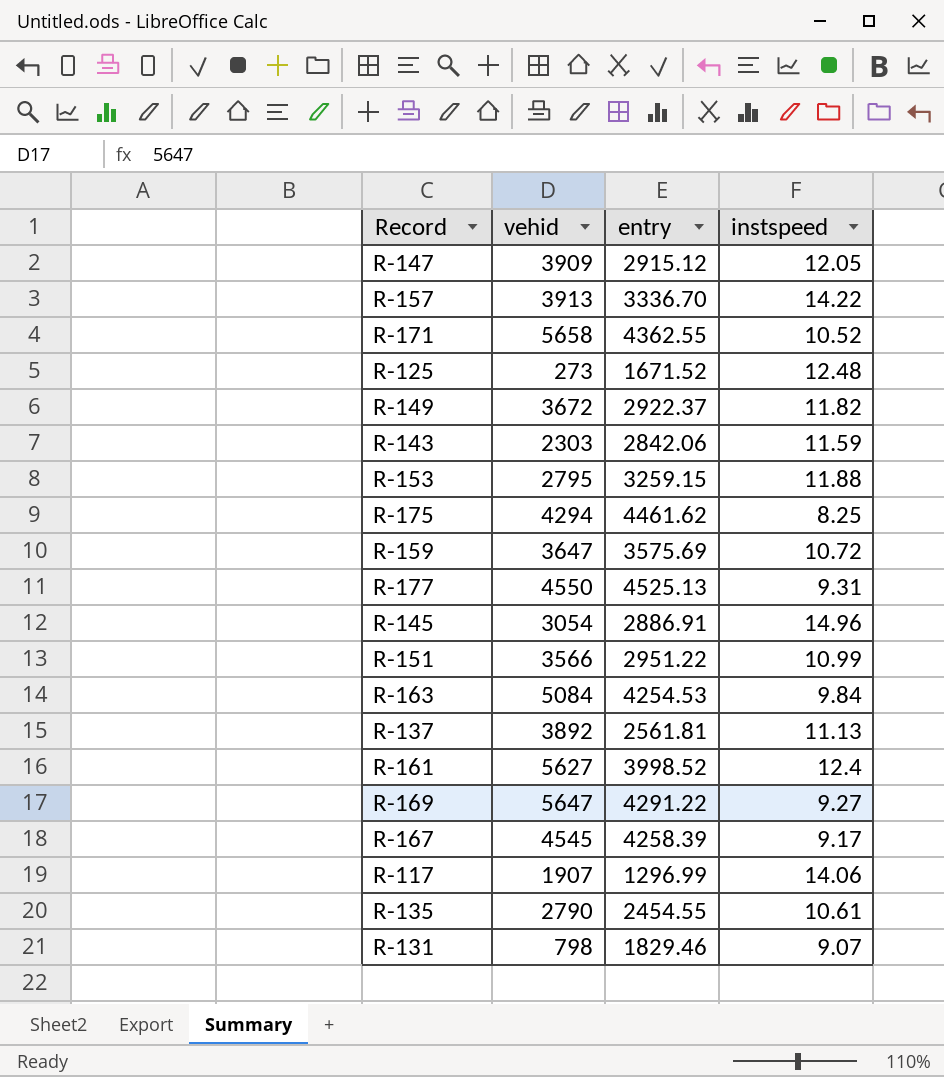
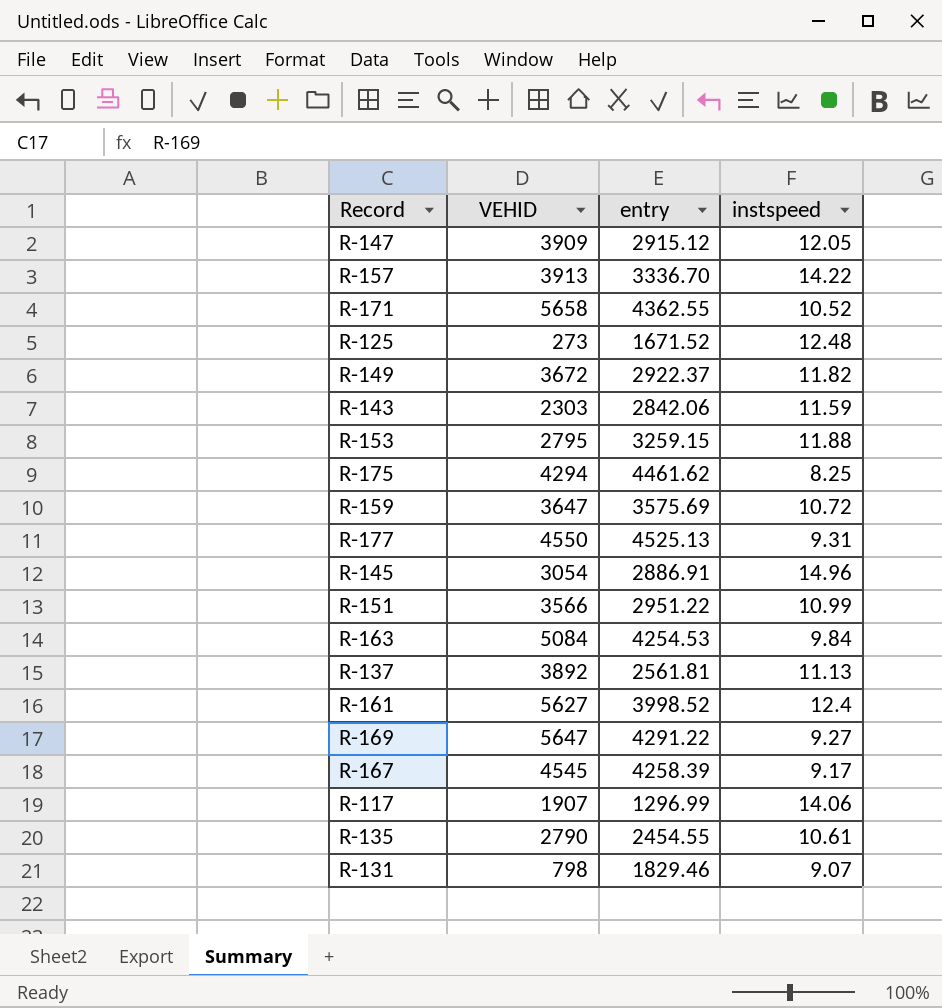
column name: vehid -> VEHID

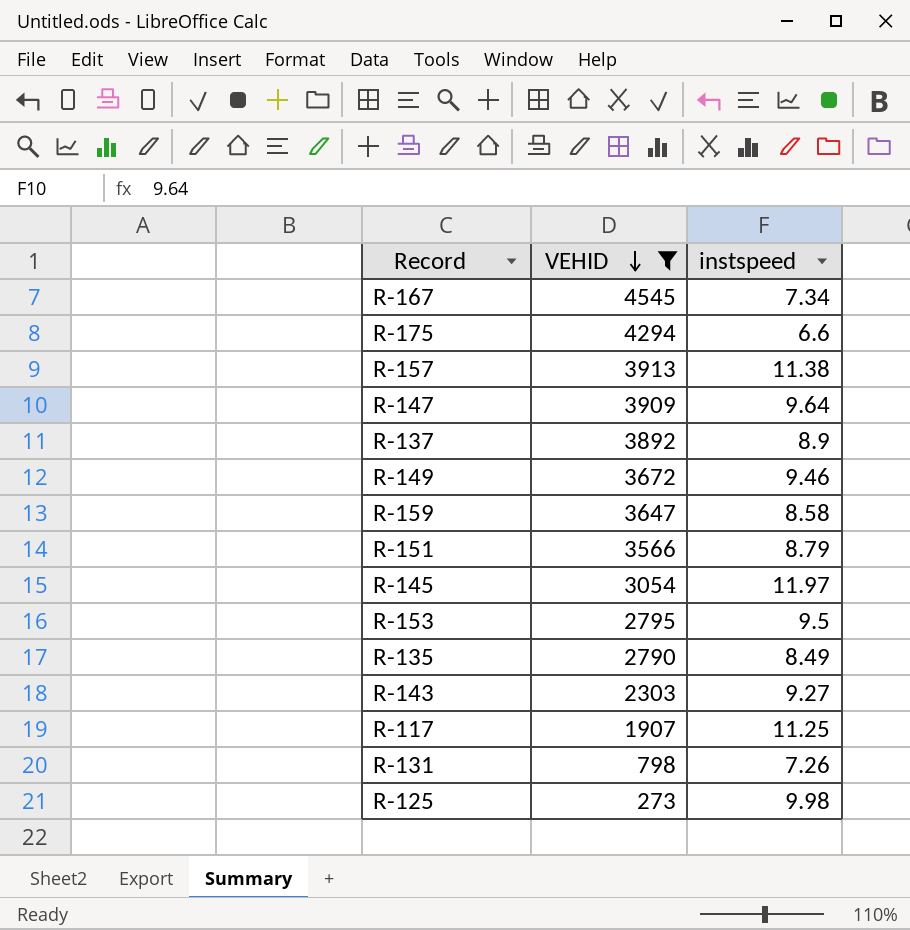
filter: none -> VEHID <= 4545
row order: none -> VEHID descending
column entry | position: 3 -> none
R-167 | instspeed: 9.17 -> 7.34
R-175 | instspeed: 8.25 -> 6.6
R-157 | instspeed: 14.22 -> 11.38
R-147 | instspeed: 12.05 -> 9.64
R-137 | instspeed: 11.13 -> 8.9
R-149 | instspeed: 11.82 -> 9.46
R-159 | instspeed: 10.72 -> 8.58
R-151 | instspeed: 10.99 -> 8.79
R-145 | instspeed: 14.96 -> 11.97
R-153 | instspeed: 11.88 -> 9.5
R-135 | instspeed: 10.61 -> 8.49
R-143 | instspeed: 11.59 -> 9.27
R-117 | instspeed: 14.06 -> 11.25
R-131 | instspeed: 9.07 -> 7.26
R-125 | instspeed: 12.48 -> 9.98

